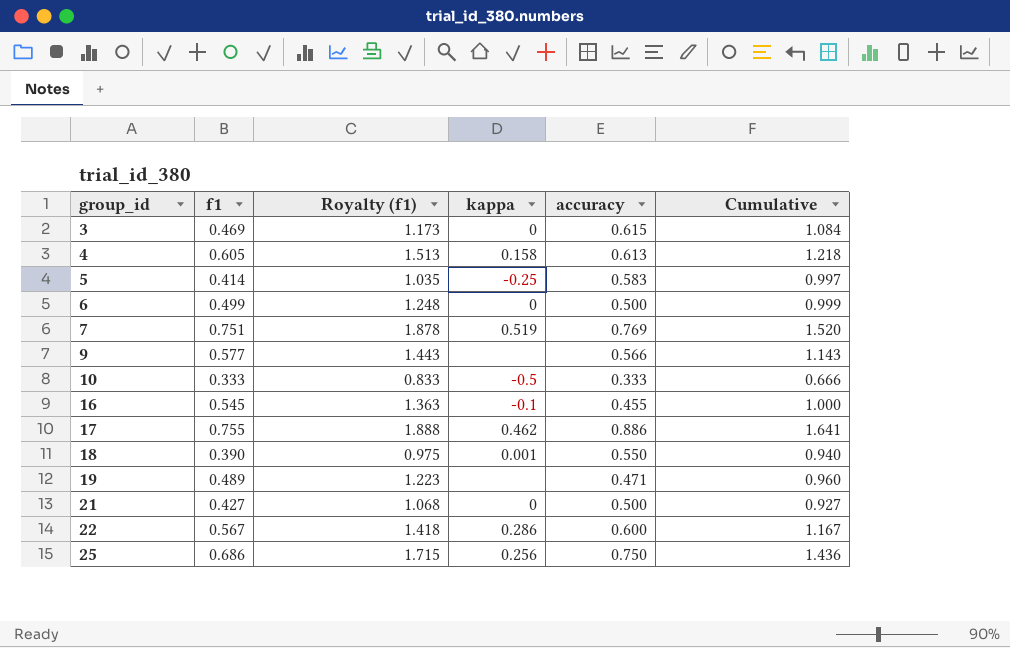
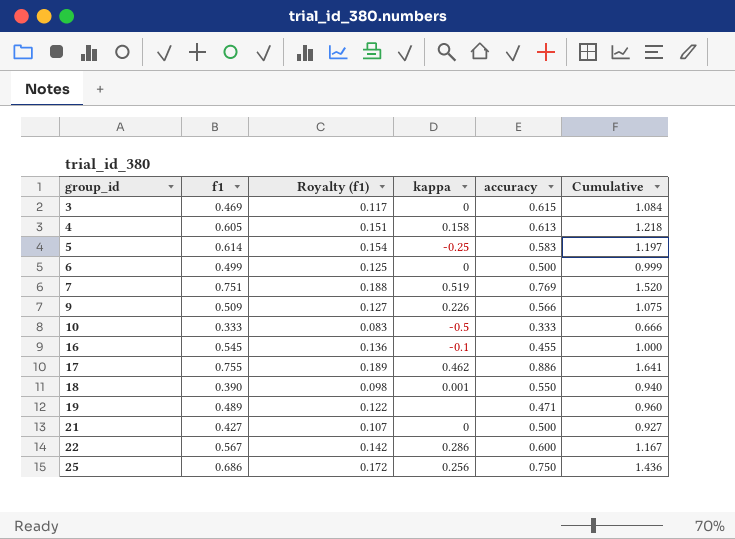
column Royalty (f1) | formula: [f1] * 2.5 -> [f1] * 0.25
5 | f1: 0.414 -> 0.614
5 | Cumulative: 0.997 -> 1.197
9 | f1: 0.577 -> 0.509
9 | kappa: none -> 0.226
9 | Cumulative: 1.143 -> 1.075

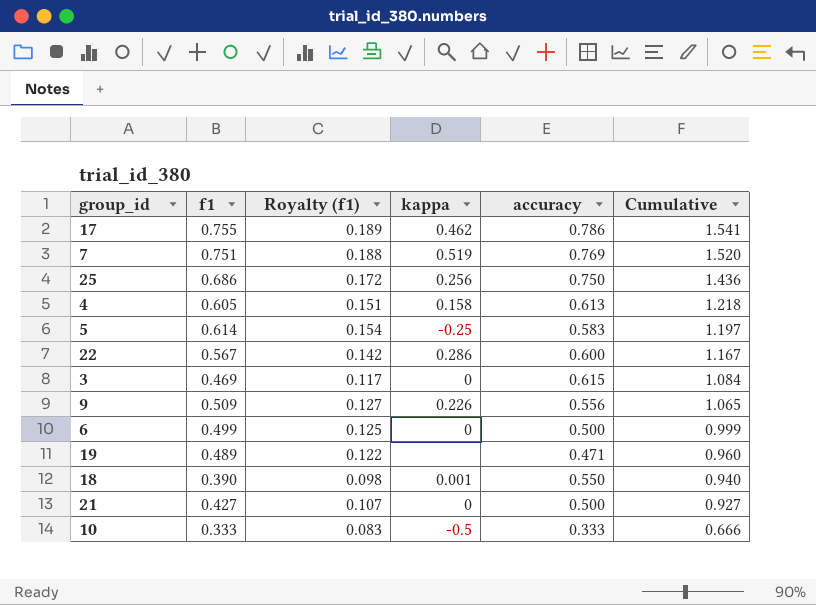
row order: group_id ascending -> Cumulative descending
row 16: 0.545 | 0.136 | -0.1 | 0.455 | 1.000 -> none
17 | accuracy: 0.886 -> 0.786
17 | Cumulative: 1.641 -> 1.541
9 | accuracy: 0.566 -> 0.556
9 | Cumulative: 1.075 -> 1.065

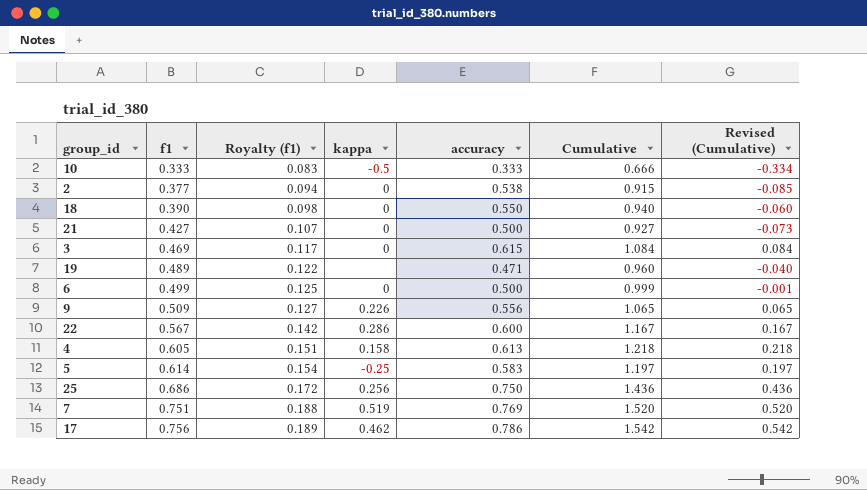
row order: Cumulative descending -> f1 ascending
column Revised (Cumulative) | formula: none -> [Cumulative] - 1
row 2: none -> 0.377 | 0.094 | 0 | 0.538 | 0.915 | -0.085
18 | kappa: 0.001 -> 0
17 | f1: 0.755 -> 0.756
17 | Cumulative: 1.541 -> 1.542

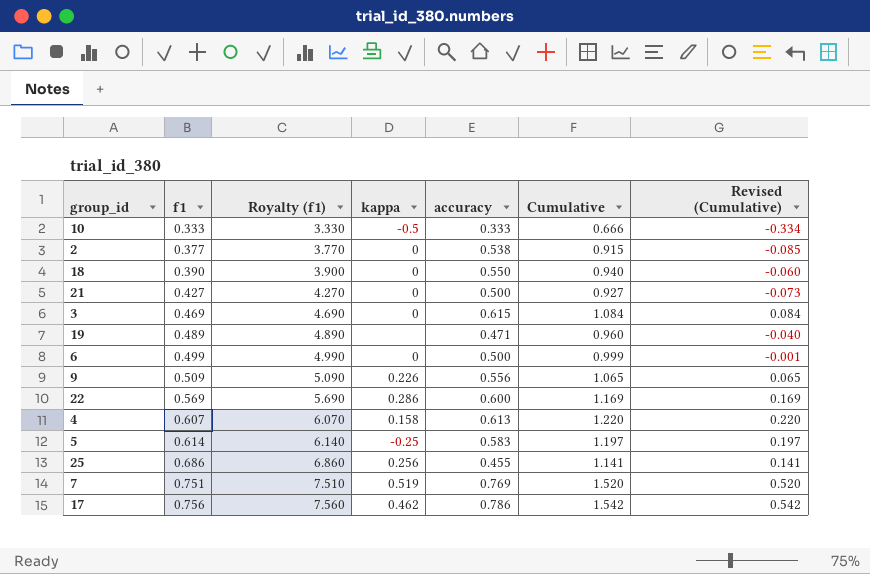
column Royalty (f1) | formula: [f1] * 0.25 -> [f1] * 10
22 | f1: 0.567 -> 0.569
22 | Cumulative: 1.167 -> 1.169
22 | Revised (Cumulative): 0.167 -> 0.169
4 | f1: 0.605 -> 0.607
4 | Cumulative: 1.218 -> 1.220
4 | Revised (Cumulative): 0.218 -> 0.220
25 | accuracy: 0.750 -> 0.455
25 | Cumulative: 1.436 -> 1.141
25 | Revised (Cumulative): 0.436 -> 0.141

